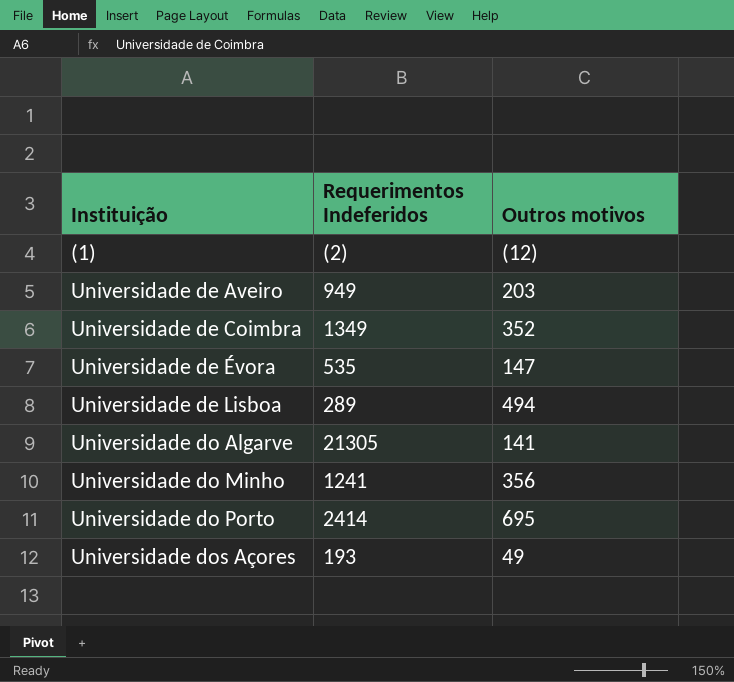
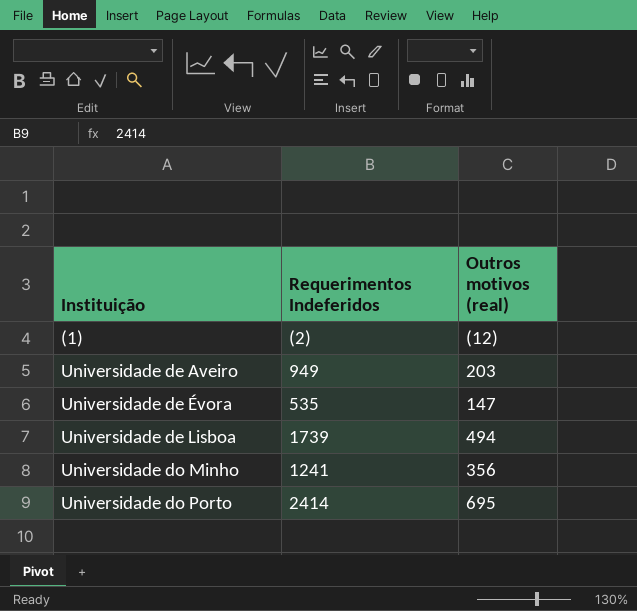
column name: Outros motivos -> Outros motivos (real)
row Universidade de Coimbra: 1349 | 352 -> none
row Universidade do Algarve: 21305 | 141 -> none
row Universidade dos Açores: 193 | 49 -> none
Universidade de Lisboa | Requerimentos Indeferidos: 289 -> 1739

